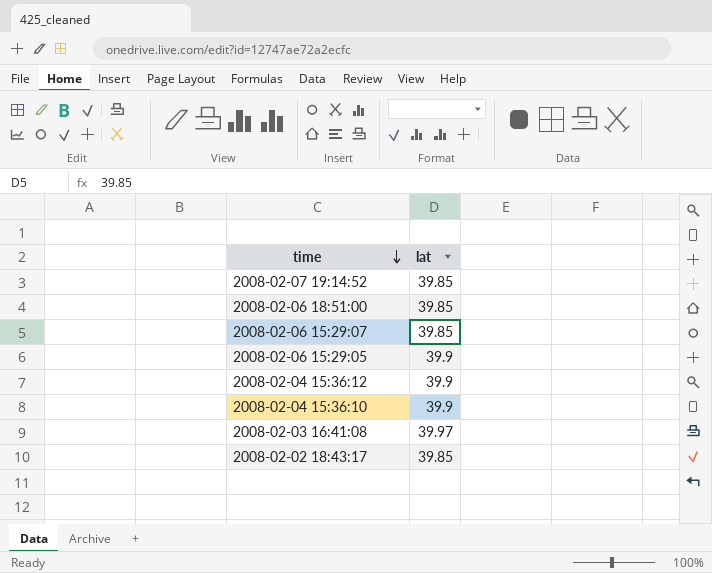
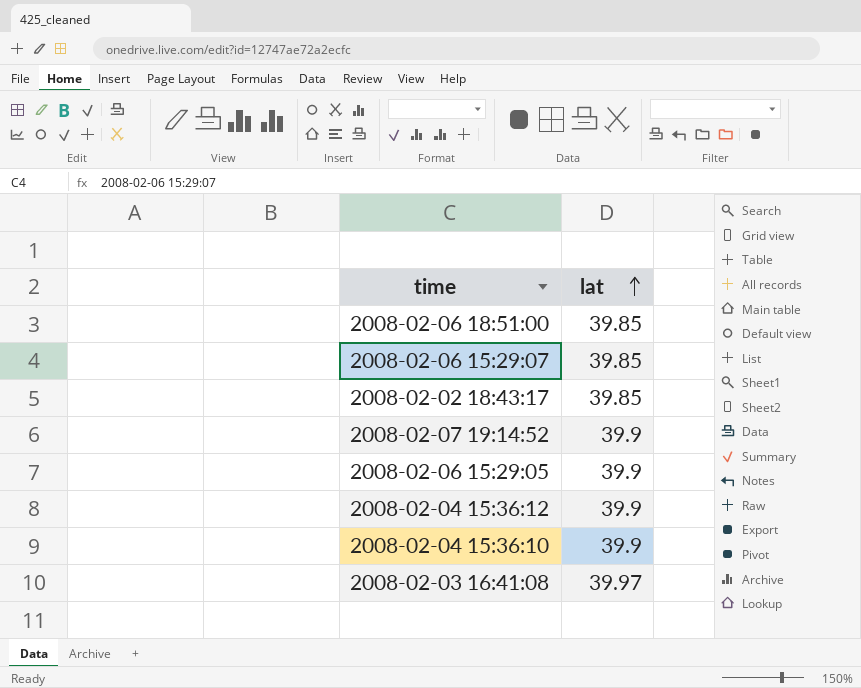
row order: time descending -> lat ascending
2008-02-07 19:14:52 | lat: 39.85 -> 39.9

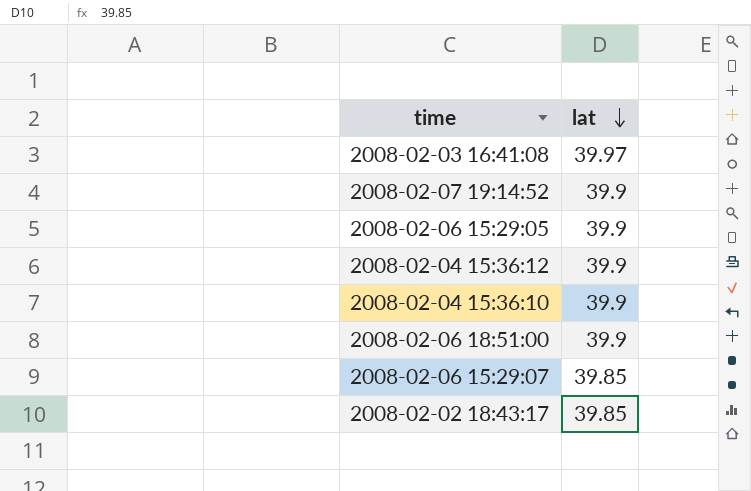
row order: lat ascending -> lat descending
2008-02-06 18:51:00 | lat: 39.85 -> 39.9

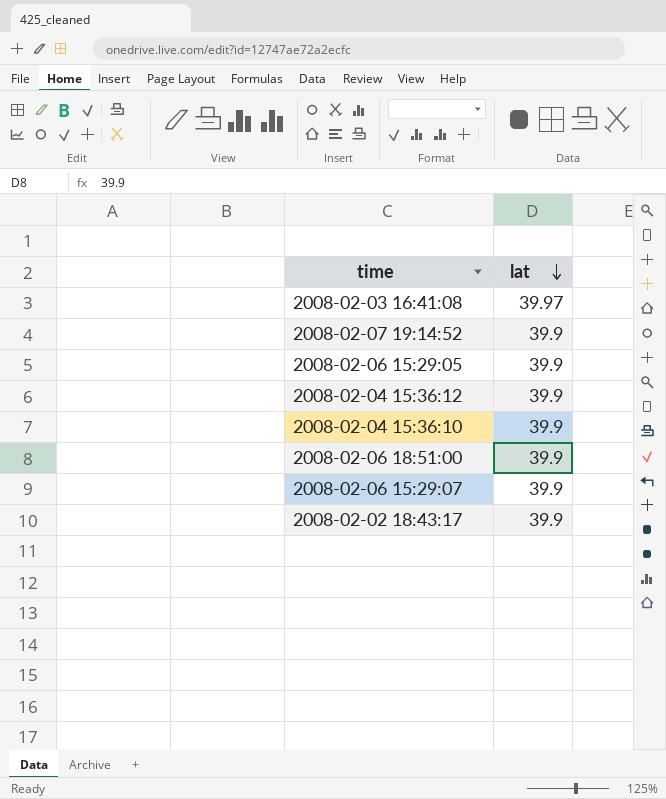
2008-02-06 15:29:07 | lat: 39.85 -> 39.9
2008-02-02 18:43:17 | lat: 39.85 -> 39.9

